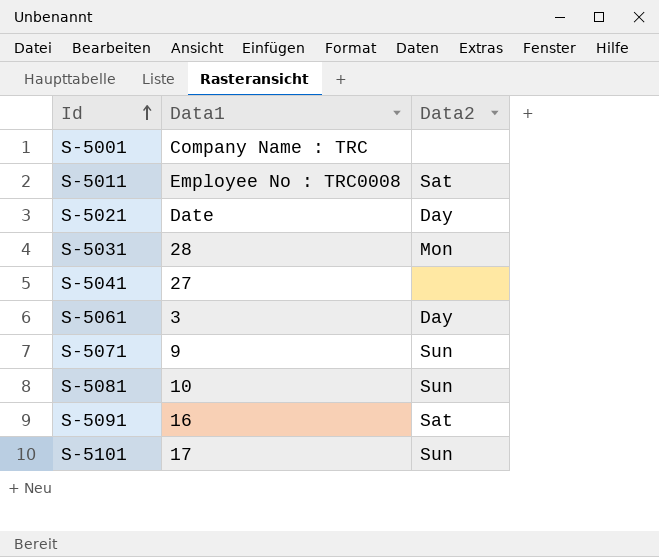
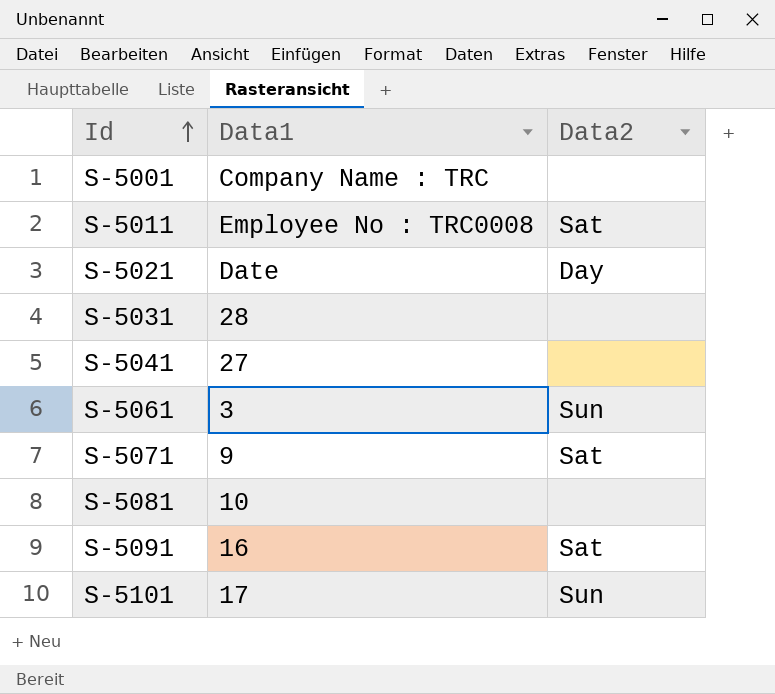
S-5031 | Data2: Mon -> none
S-5061 | Data2: Day -> Sun
S-5071 | Data2: Sun -> Sat
S-5081 | Data2: Sun -> none

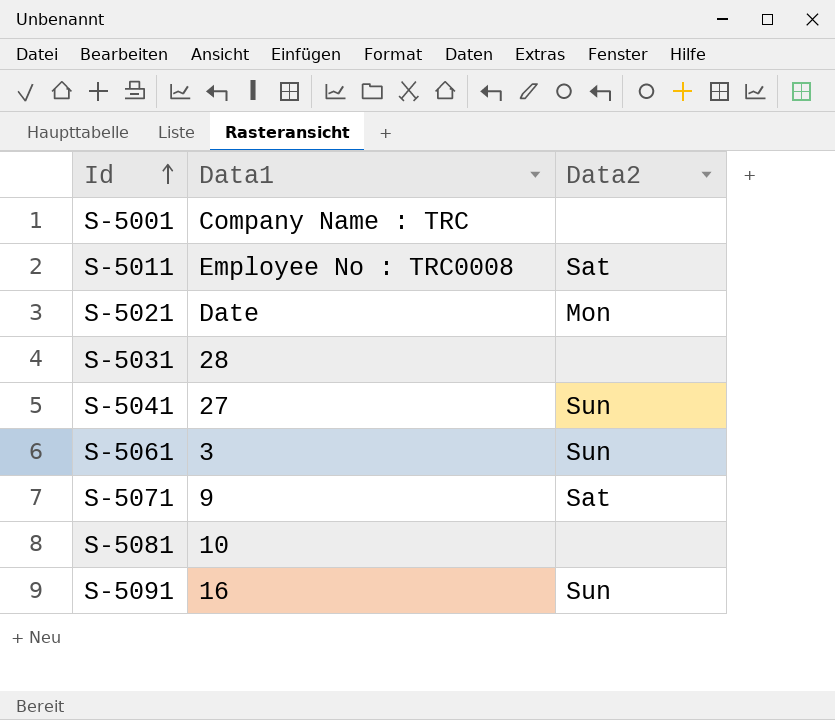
row S-5101: 17 | Sun -> none
S-5021 | Data2: Day -> Mon
S-5041 | Data2: none -> Sun
S-5091 | Data2: Sat -> Sun

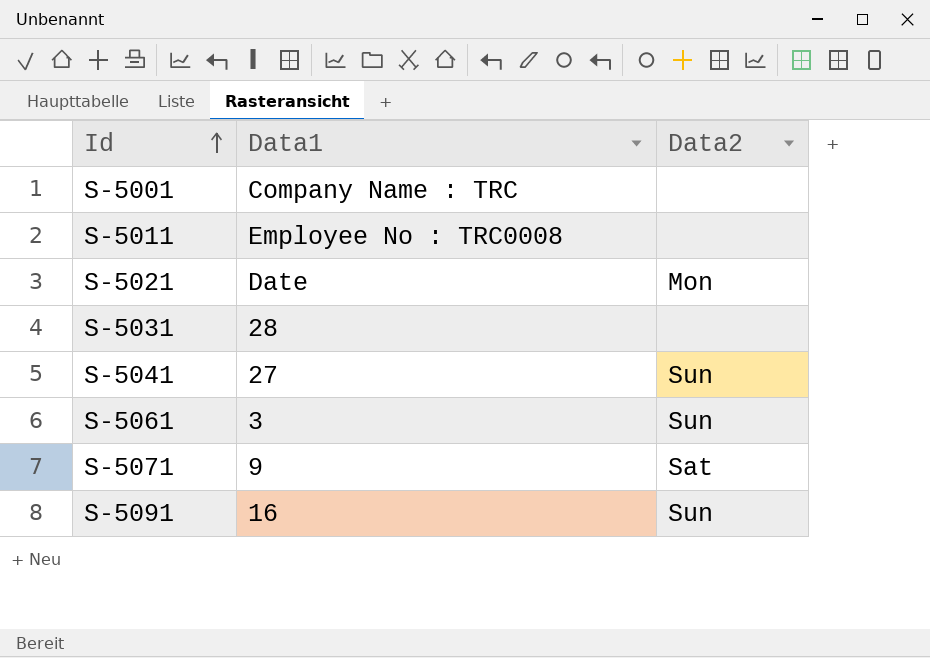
row S-5081: 10 | none -> none
S-5011 | Data2: Sat -> none

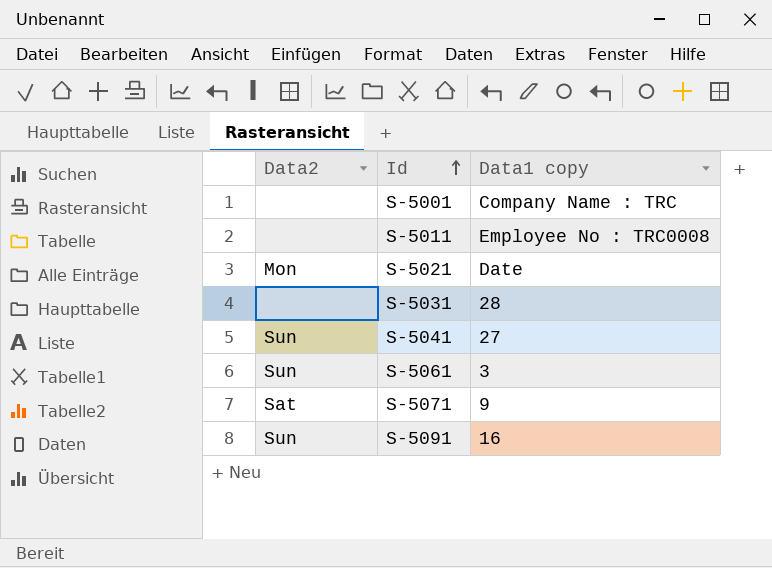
column Data2 | position: 3 -> 1
column name: Data1 -> Data1 copy

